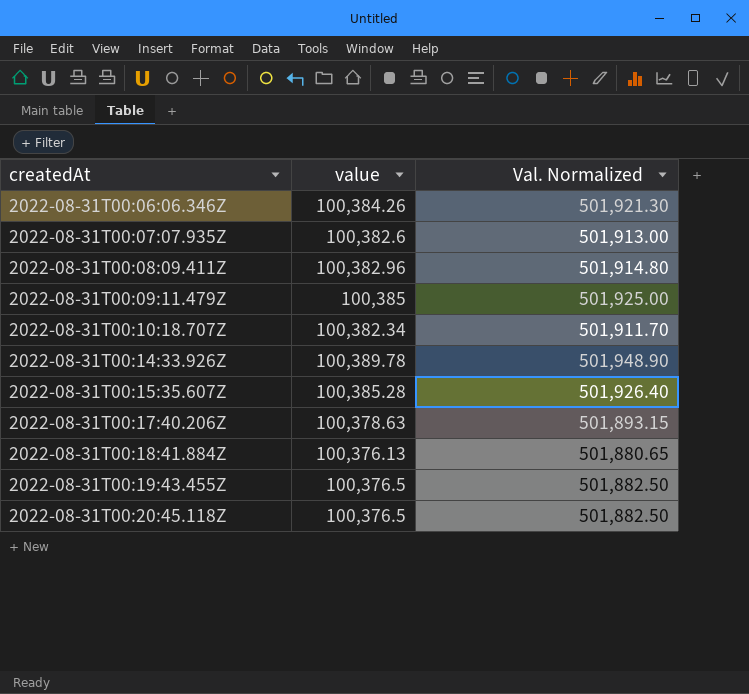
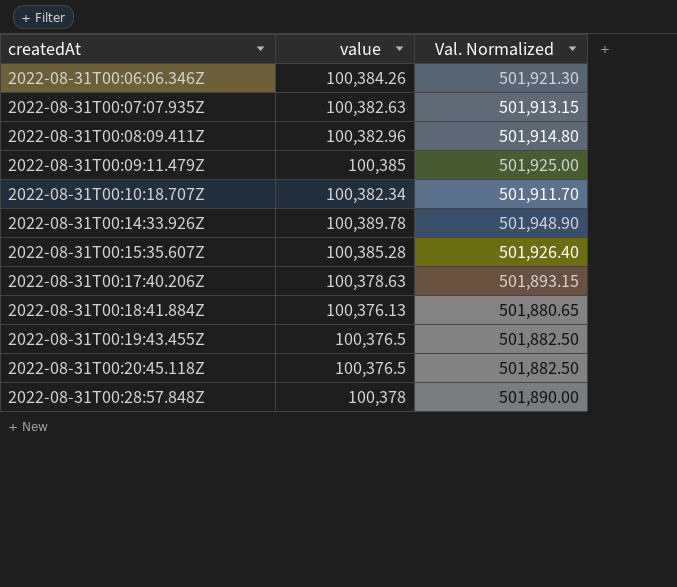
2022-08-31T00:07:07.935Z | value: 100,382.6 -> 100,382.63
2022-08-31T00:07:07.935Z | Val. Normalized: 501,913.00 -> 501,913.15
row 2022-08-31T00:28:57.848Z: none -> 100,378 | 501,890.00

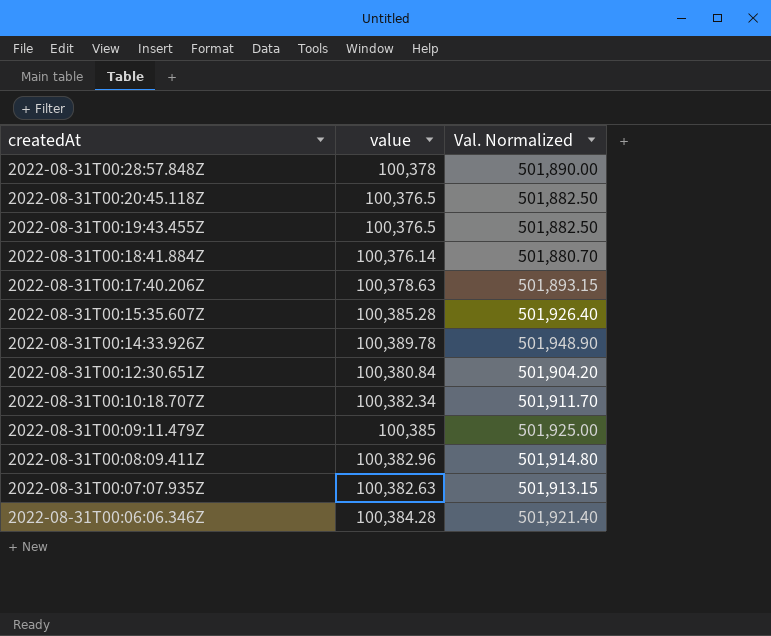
row order: createdAt ascending -> createdAt descending
2022-08-31T00:18:41.884Z | value: 100,376.13 -> 100,376.14
2022-08-31T00:18:41.884Z | Val. Normalized: 501,880.65 -> 501,880.70
row 2022-08-31T00:12:30.651Z: none -> 100,380.84 | 501,904.20
2022-08-31T00:06:06.346Z | value: 100,384.26 -> 100,384.28
2022-08-31T00:06:06.346Z | Val. Normalized: 501,921.30 -> 501,921.40

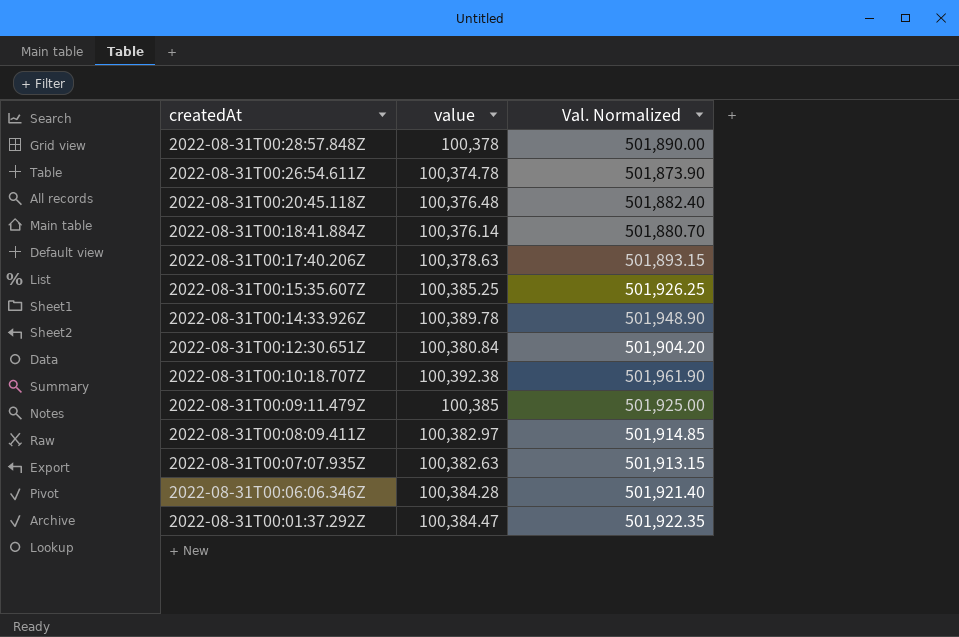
row 2022-08-31T00:19:43.455Z: 100,376.5 | 501,882.50 -> none
row 2022-08-31T00:26:54.611Z: none -> 100,374.78 | 501,873.90
2022-08-31T00:20:45.118Z | value: 100,376.5 -> 100,376.48
2022-08-31T00:20:45.118Z | Val. Normalized: 501,882.50 -> 501,882.40
2022-08-31T00:15:35.607Z | value: 100,385.28 -> 100,385.25
2022-08-31T00:15:35.607Z | Val. Normalized: 501,926.40 -> 501,926.25
2022-08-31T00:10:18.707Z | value: 100,382.34 -> 100,392.38
2022-08-31T00:10:18.707Z | Val. Normalized: 501,911.70 -> 501,961.90
2022-08-31T00:08:09.411Z | value: 100,382.96 -> 100,382.97
2022-08-31T00:08:09.411Z | Val. Normalized: 501,914.80 -> 501,914.85
row 2022-08-31T00:01:37.292Z: none -> 100,384.47 | 501,922.35

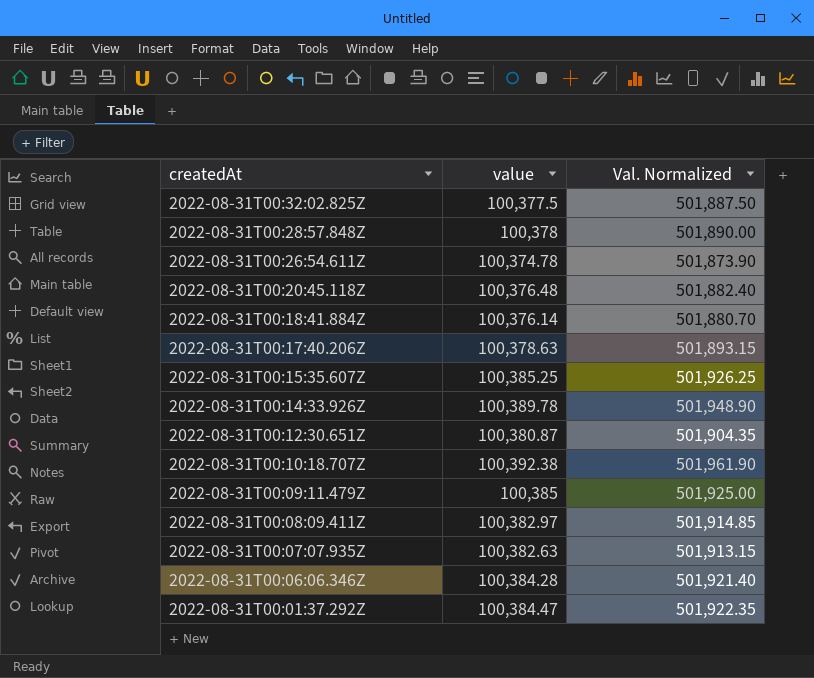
row 2022-08-31T00:32:02.825Z: none -> 100,377.5 | 501,887.50
2022-08-31T00:12:30.651Z | value: 100,380.84 -> 100,380.87
2022-08-31T00:12:30.651Z | Val. Normalized: 501,904.20 -> 501,904.35

